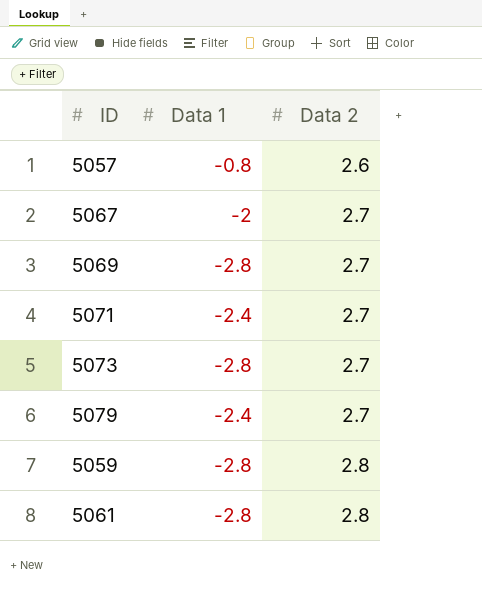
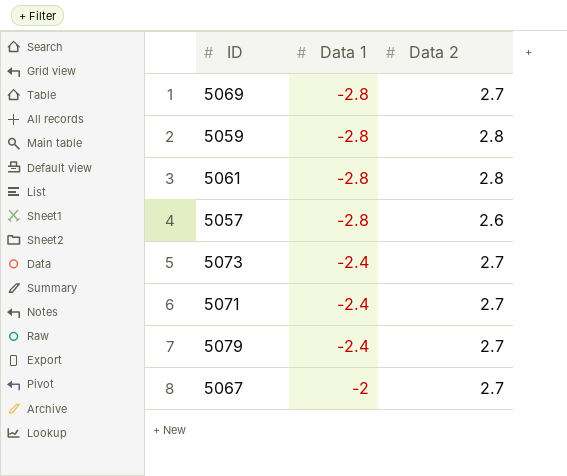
row order: Data 2 ascending -> Data 1 ascending
5057 | Data 1: -0.8 -> -2.8
5073 | Data 1: -2.8 -> -2.4

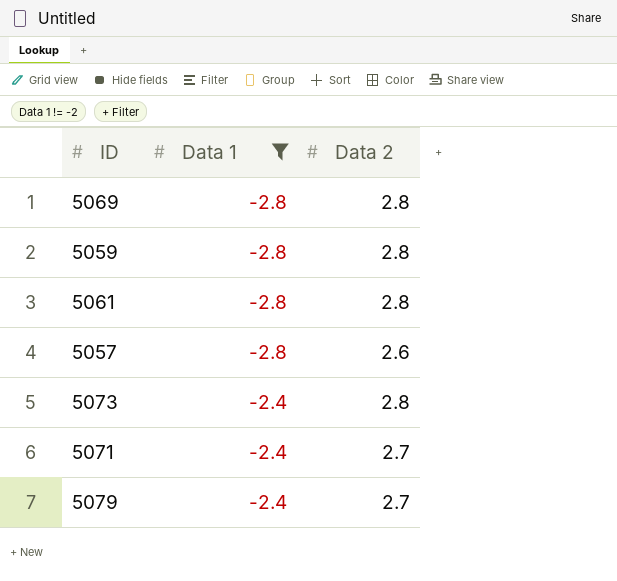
filter: none -> Data 1 != -2
5069 | Data 2: 2.7 -> 2.8
5073 | Data 2: 2.7 -> 2.8

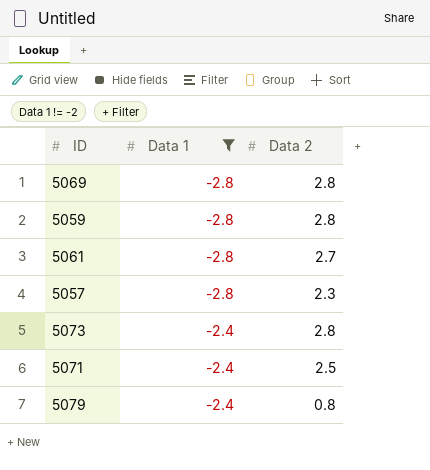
5061 | Data 2: 2.8 -> 2.7
5057 | Data 2: 2.6 -> 2.3
5071 | Data 2: 2.7 -> 2.5
5079 | Data 2: 2.7 -> 0.8

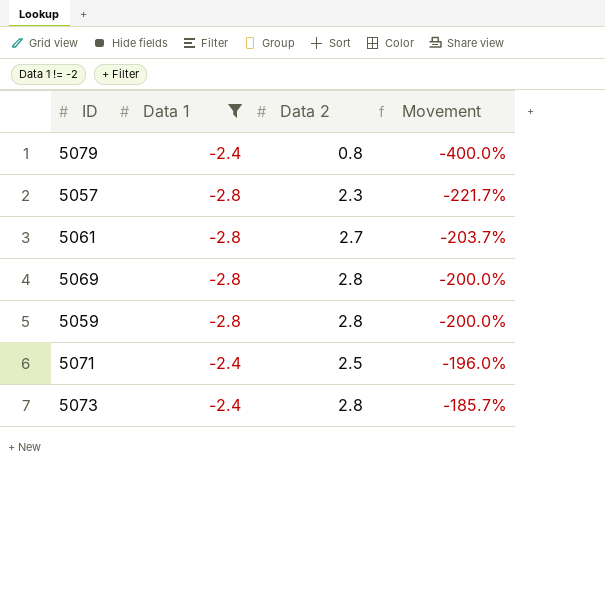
row order: Data 1 ascending -> Movement ascending
column Movement | formula: none -> ([Data 1] - [Data 2]) / [Data 2]

